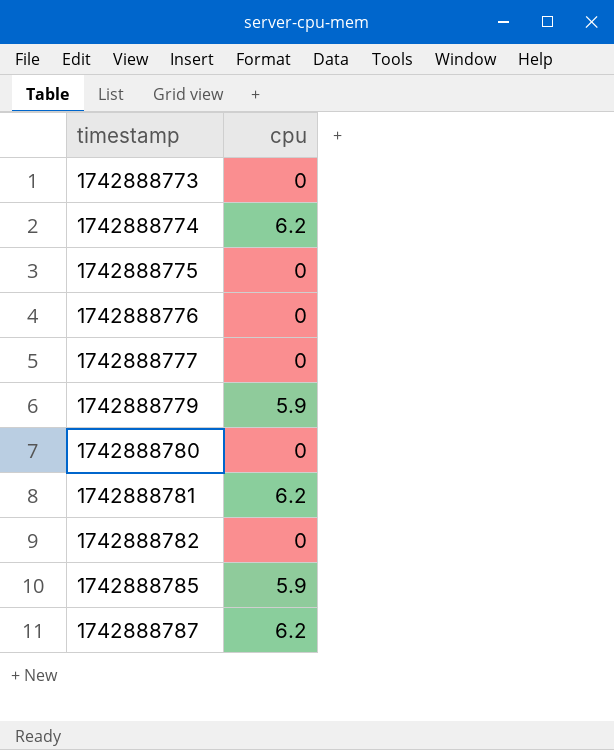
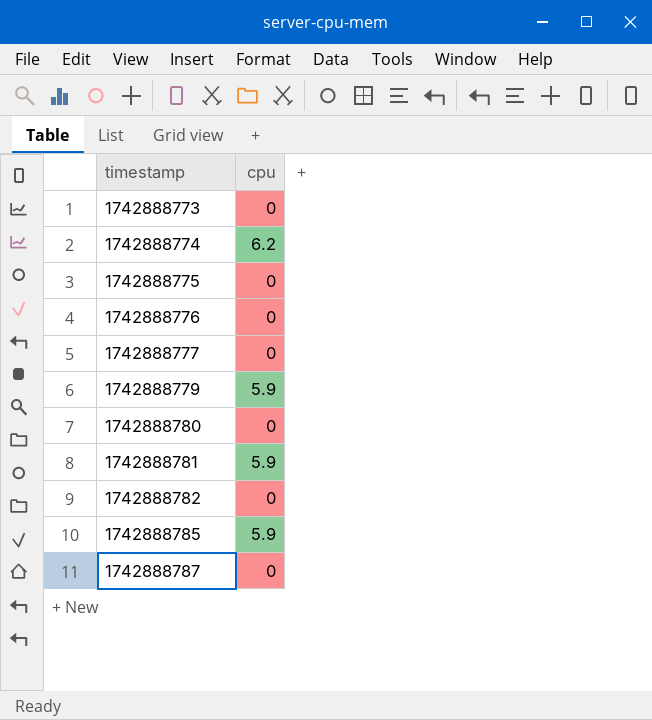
1742888781 | cpu: 6.2 -> 5.9
1742888787 | cpu: 6.2 -> 0

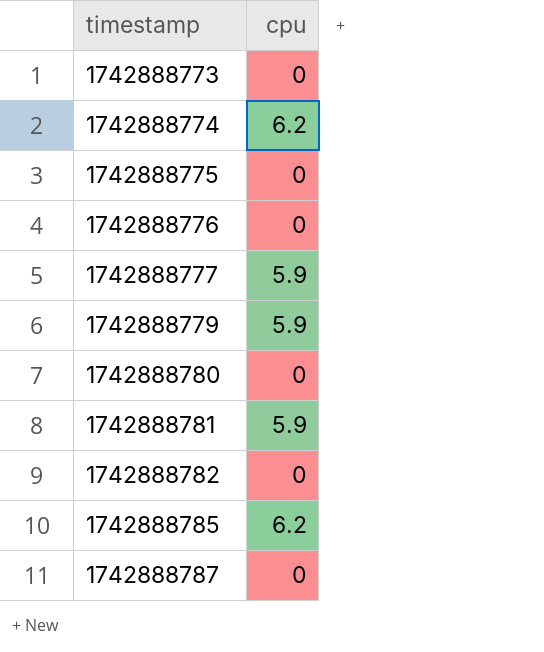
1742888777 | cpu: 0 -> 5.9
1742888785 | cpu: 5.9 -> 6.2

